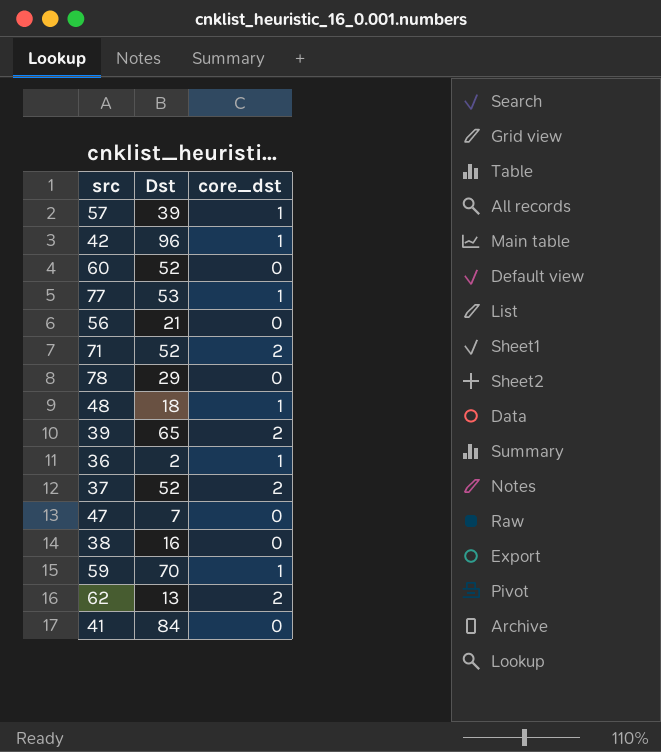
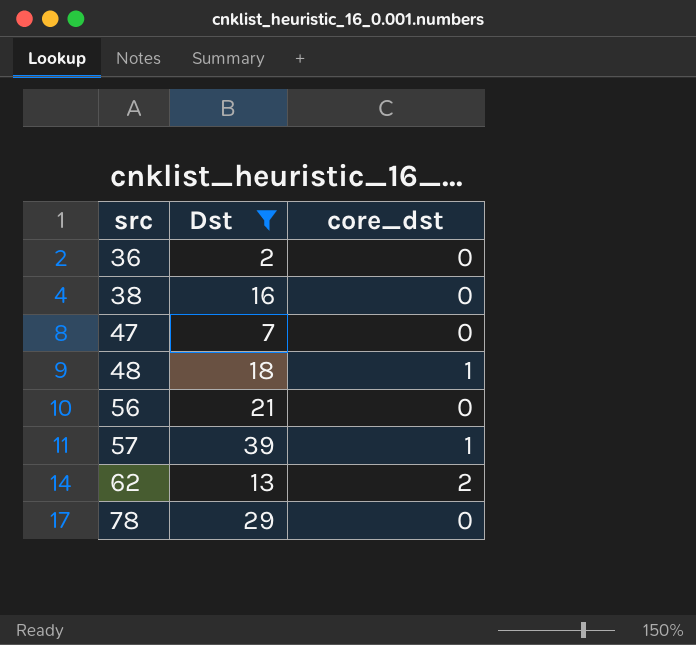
filter: none -> Dst <= 39
row order: none -> src ascending
36 | core_dst: 1 -> 0

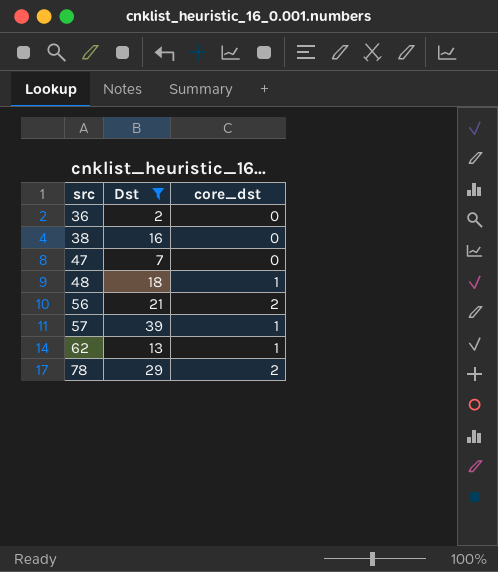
56 | core_dst: 0 -> 2
62 | core_dst: 2 -> 1
78 | core_dst: 0 -> 2

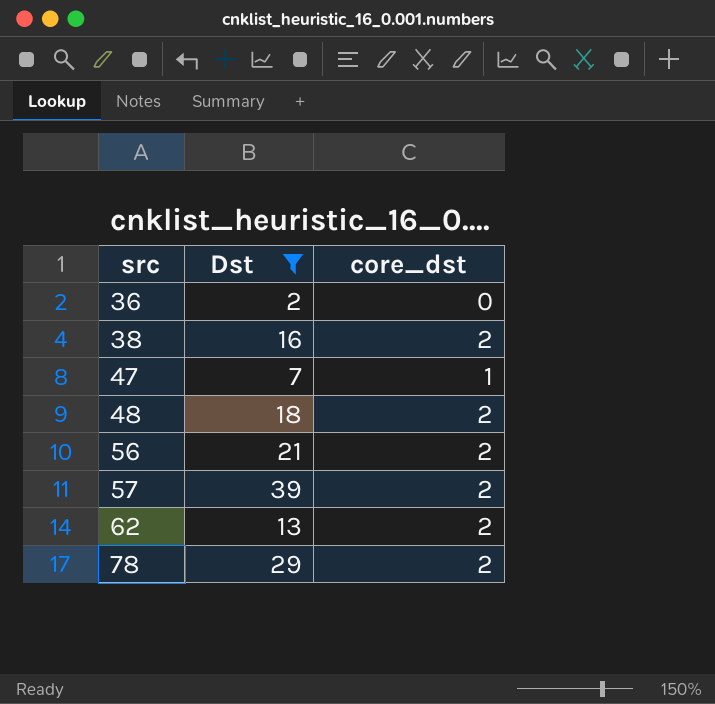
38 | core_dst: 0 -> 2
47 | core_dst: 0 -> 1
48 | core_dst: 1 -> 2
57 | core_dst: 1 -> 2
62 | core_dst: 1 -> 2

